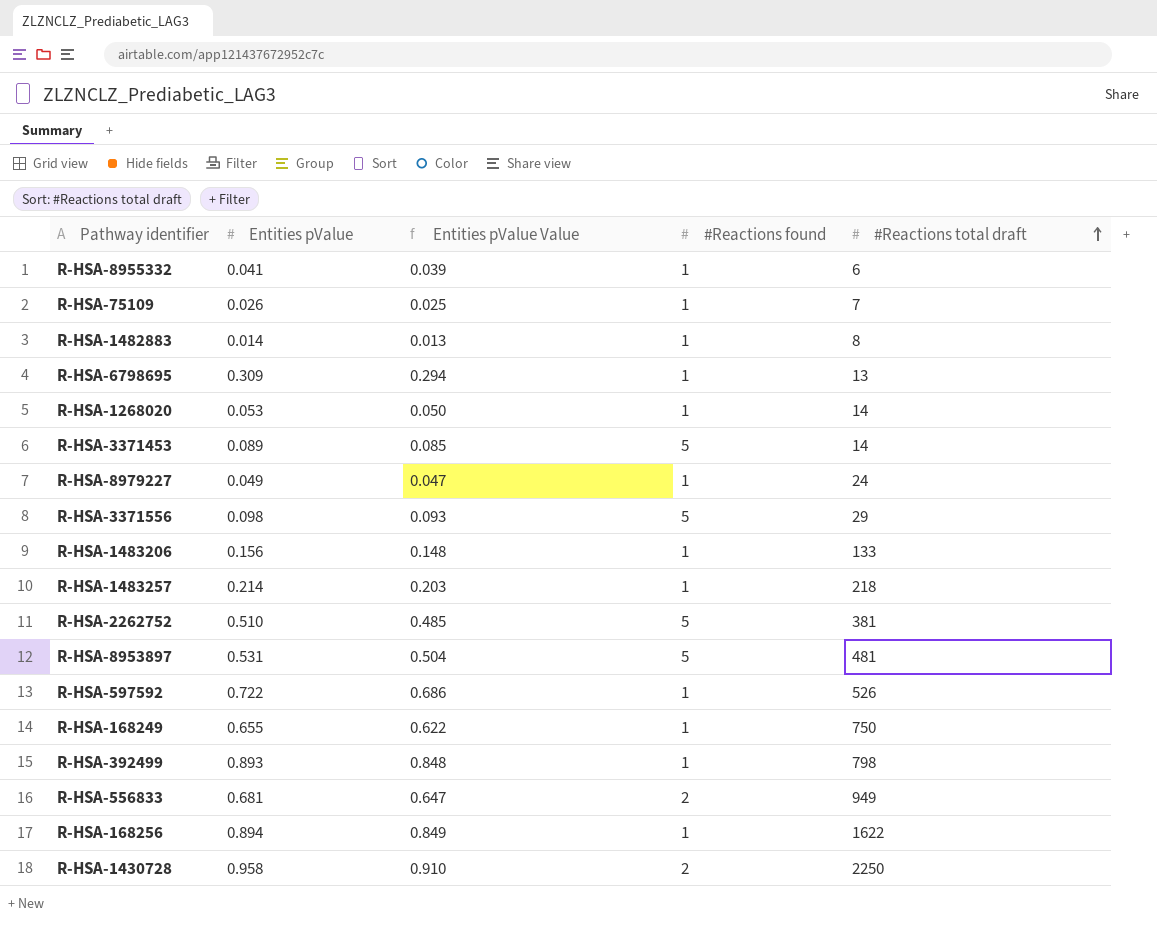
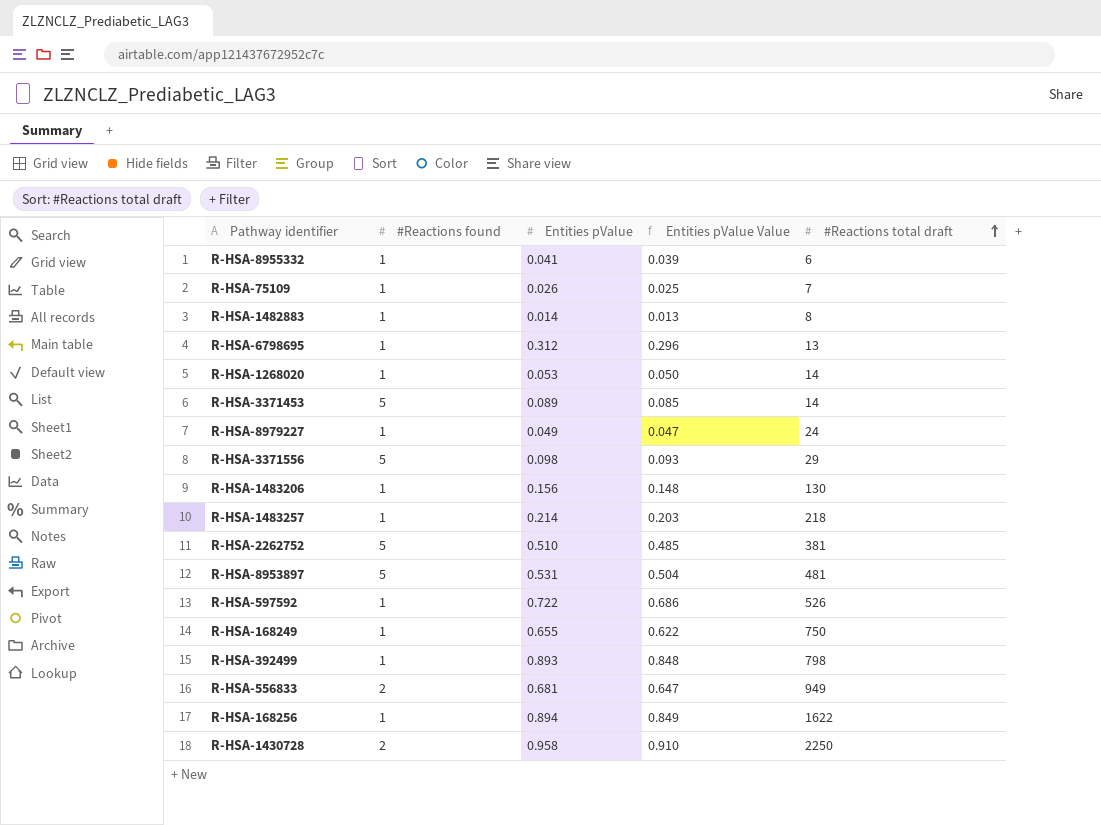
column #Reactions found | position: 4 -> 2
R-HSA-6798695 | Entities pValue: 0.309 -> 0.312
R-HSA-6798695 | Entities pValue Value: 0.294 -> 0.296
R-HSA-1483206 | #Reactions total draft: 133 -> 130

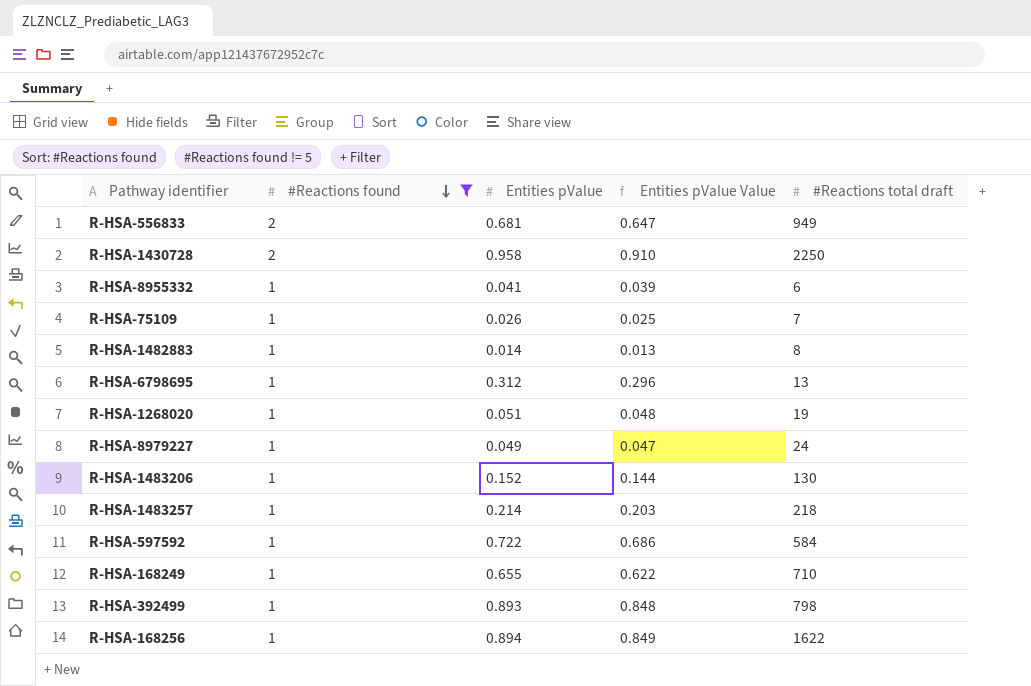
filter: none -> #Reactions found != 5
row order: #Reactions total draft ascending -> #Reactions found descending
R-HSA-1268020 | Entities pValue: 0.053 -> 0.051
R-HSA-1268020 | Entities pValue Value: 0.050 -> 0.048
R-HSA-1268020 | #Reactions total draft: 14 -> 19
R-HSA-1483206 | Entities pValue: 0.156 -> 0.152
R-HSA-1483206 | Entities pValue Value: 0.148 -> 0.144
R-HSA-597592 | #Reactions total draft: 526 -> 584
R-HSA-168249 | #Reactions total draft: 750 -> 710

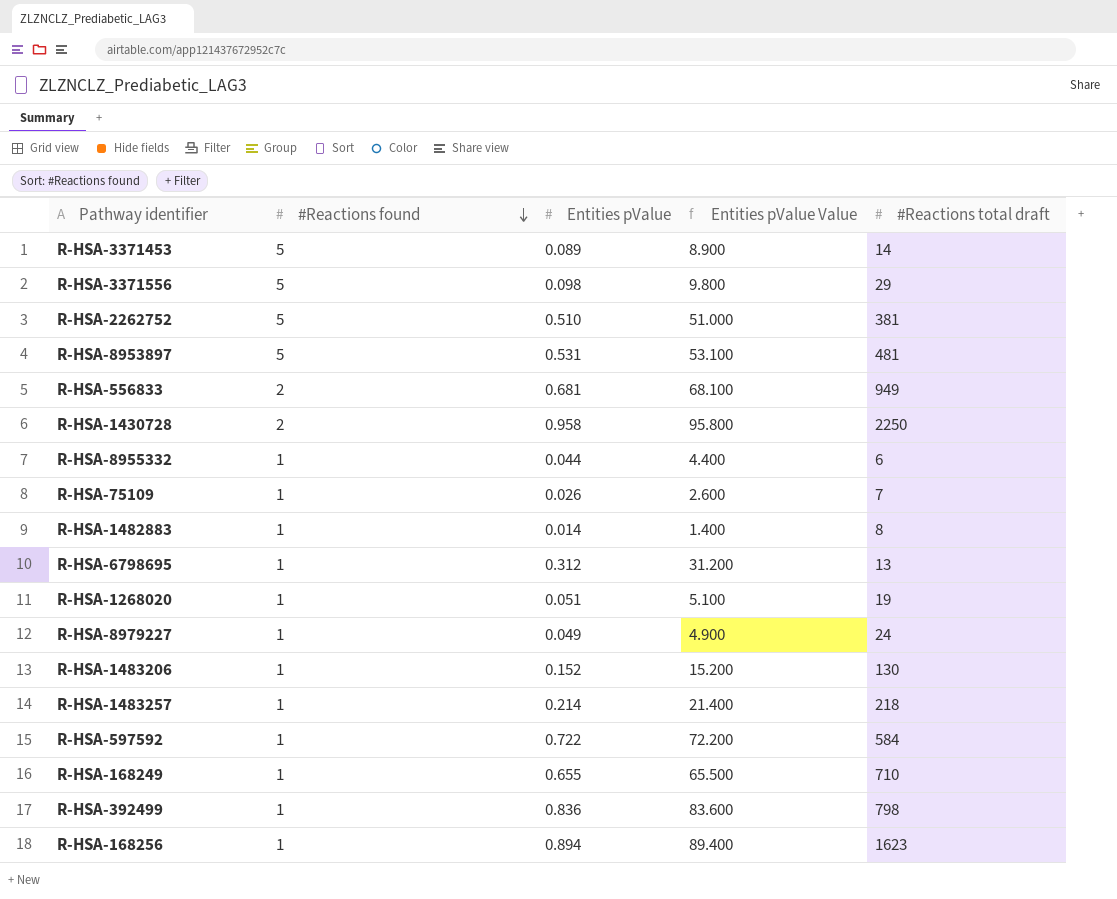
filter: #Reactions found != 5 -> none
column Entities pValue Value | formula: [Entities pValue] * 0.95 -> [Entities pValue] * 100
R-HSA-8955332 | Entities pValue: 0.041 -> 0.044
R-HSA-392499 | Entities pValue: 0.893 -> 0.836
R-HSA-168256 | #Reactions total draft: 1622 -> 1623

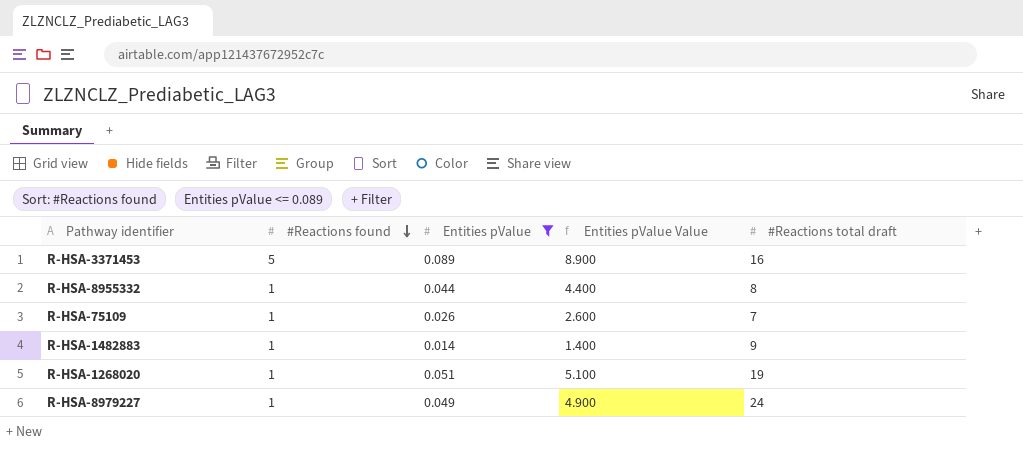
filter: none -> Entities pValue <= 0.089
R-HSA-3371453 | #Reactions total draft: 14 -> 16
R-HSA-8955332 | #Reactions total draft: 6 -> 8
R-HSA-1482883 | #Reactions total draft: 8 -> 9

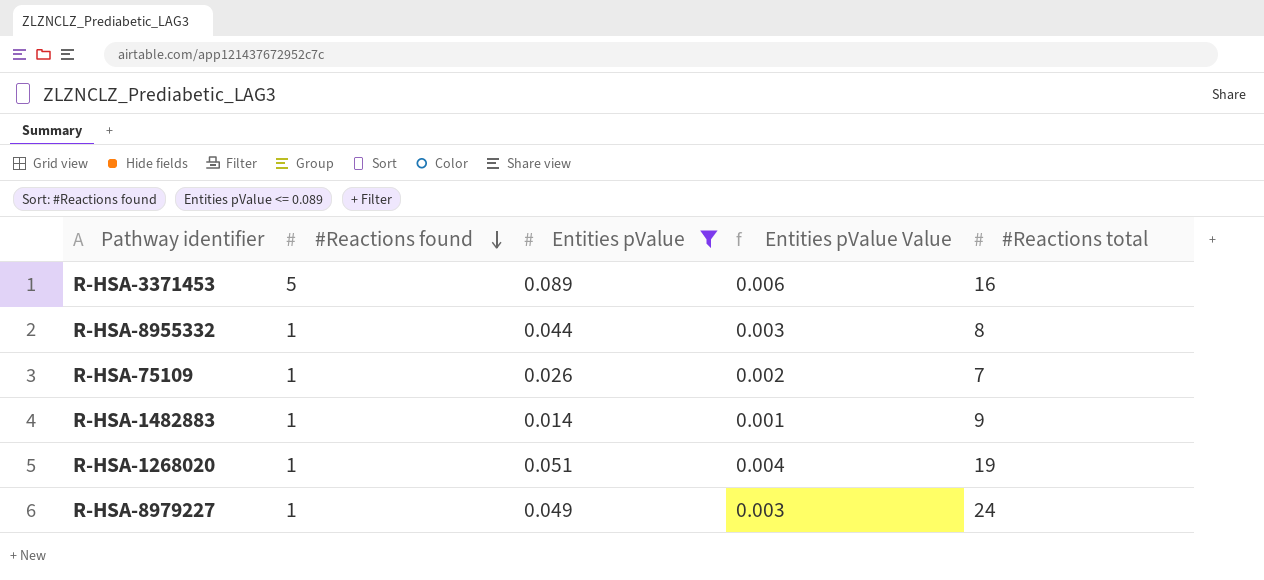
column Entities pValue Value | formula: [Entities pValue] * 100 -> [Entities pValue] * 0.07
column name: #Reactions total draft -> #Reactions total

